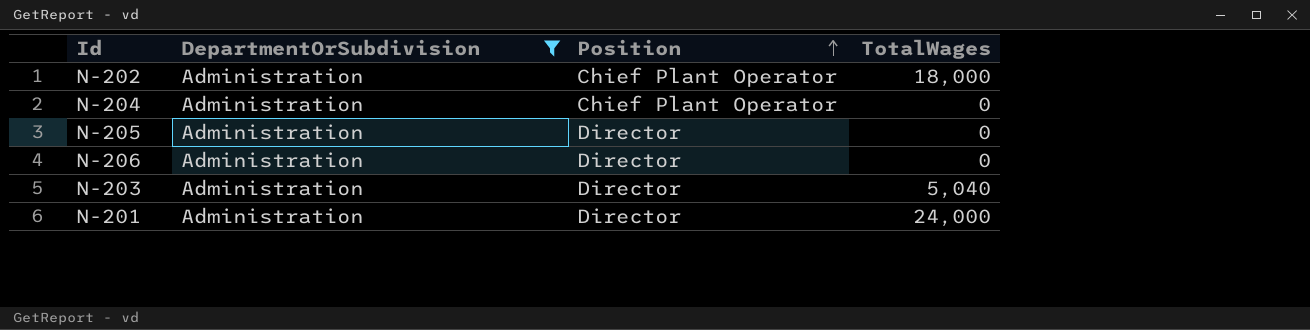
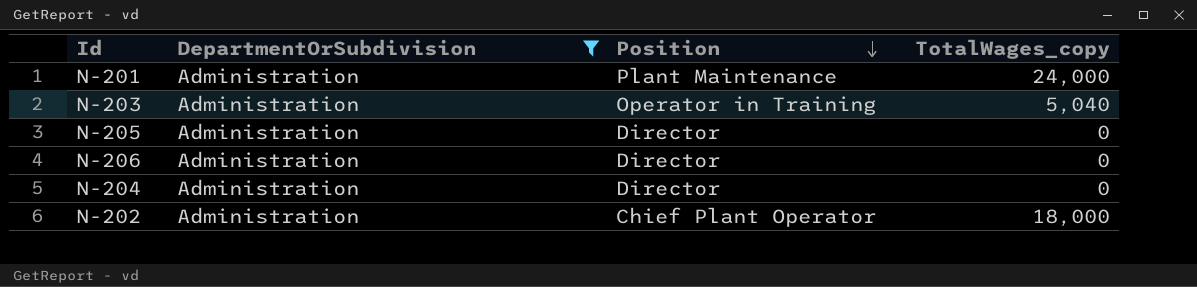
row order: Position ascending -> Position descending
column name: TotalWages -> TotalWages_copy
N-201 | Position: Director -> Plant Maintenance
N-203 | Position: Director -> Operator in Training
N-204 | Position: Chief Plant Operator -> Director

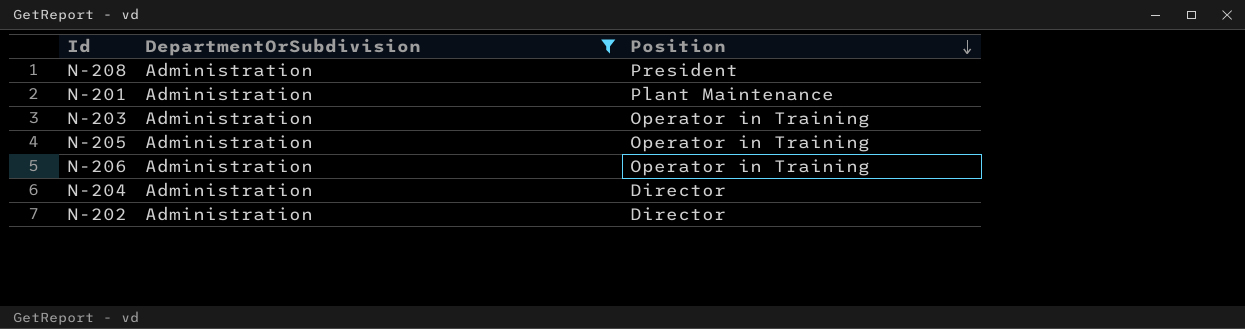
column TotalWages_copy | position: 4 -> none
row N-208: none -> Administration | President
N-205 | Position: Director -> Operator in Training
N-206 | Position: Director -> Operator in Training
N-202 | Position: Chief Plant Operator -> Director

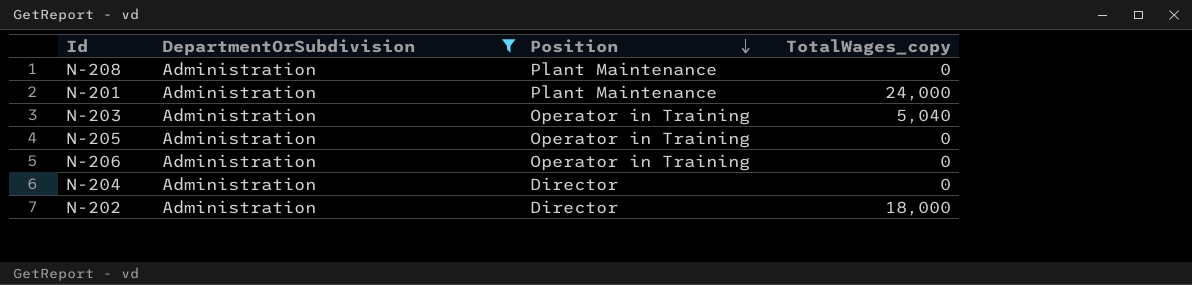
column TotalWages_copy | position: none -> 4
N-208 | Position: President -> Plant Maintenance

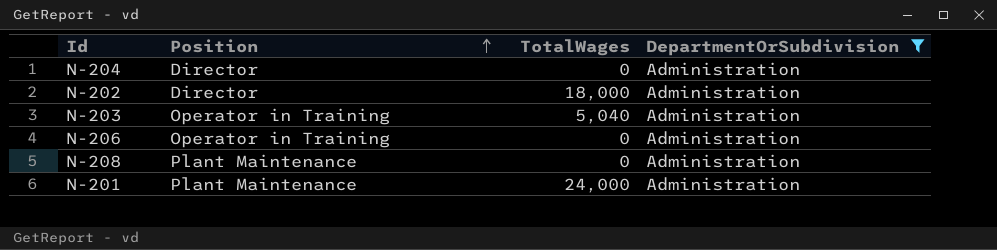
row order: Position descending -> Position ascending
column name: TotalWages_copy -> TotalWages
column DepartmentOrSubdivision | position: 2 -> 4
row N-205: Administration | Operator in Training | 0 -> none

